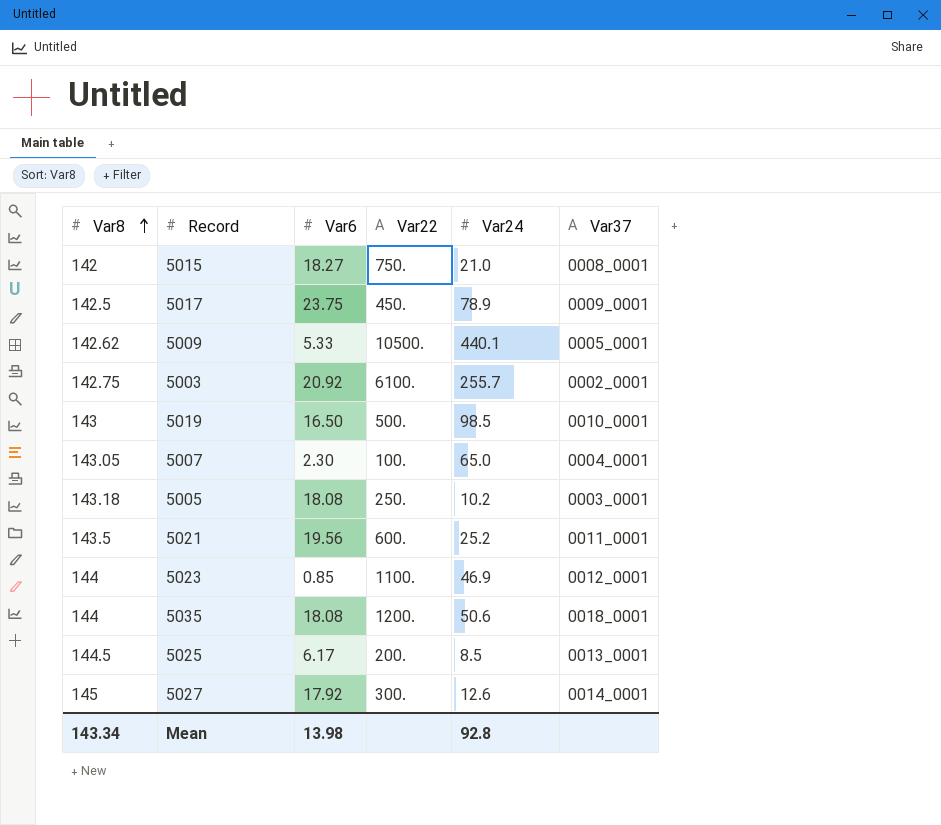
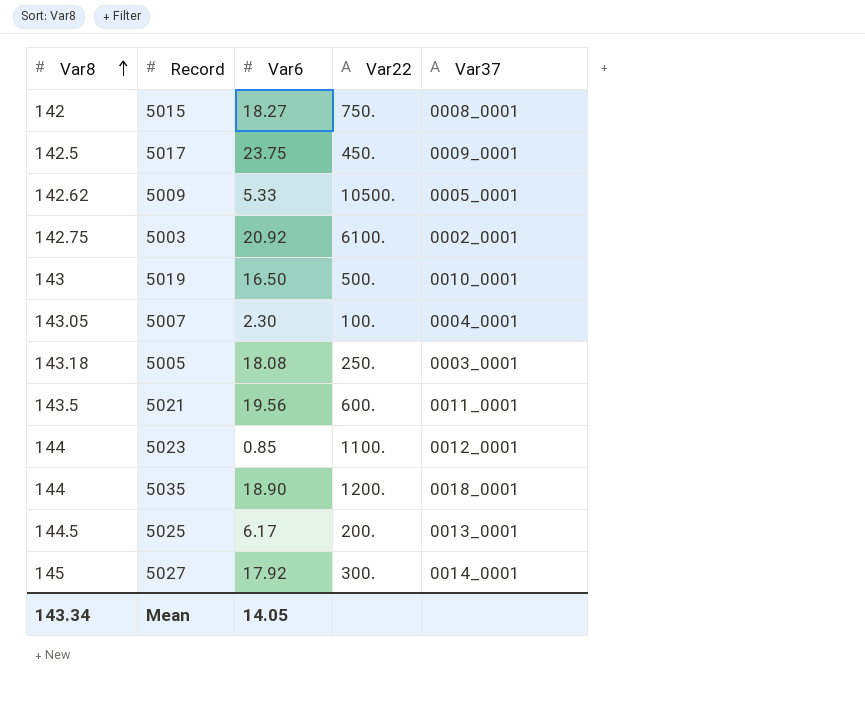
column Var24 | position: 5 -> none
5035 | Var6: 18.08 -> 18.90
Mean | Var6: 13.98 -> 14.05

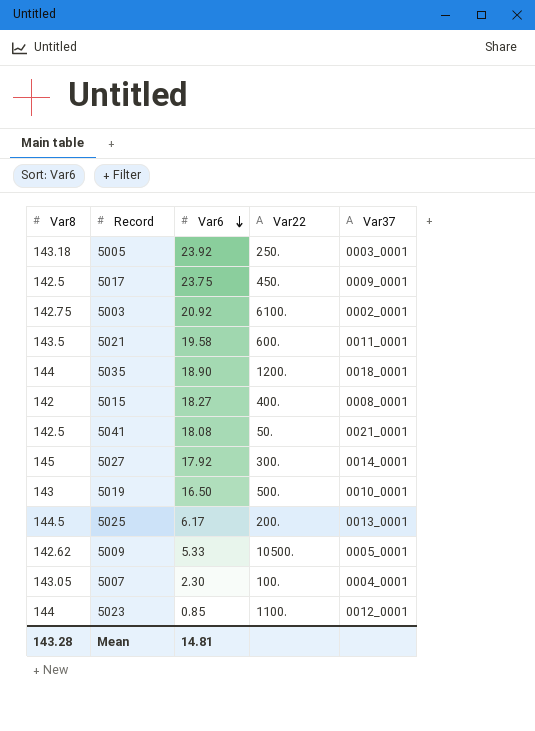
row order: Var8 ascending -> Var6 descending
5005 | Var6: 18.08 -> 23.92
5021 | Var6: 19.56 -> 19.58
5015 | Var22: 750. -> 400.
row 5041: none -> 142.5 | 18.08 | 50. | 0021_0001
Mean | Var8: 143.34 -> 143.28
Mean | Var6: 14.05 -> 14.81

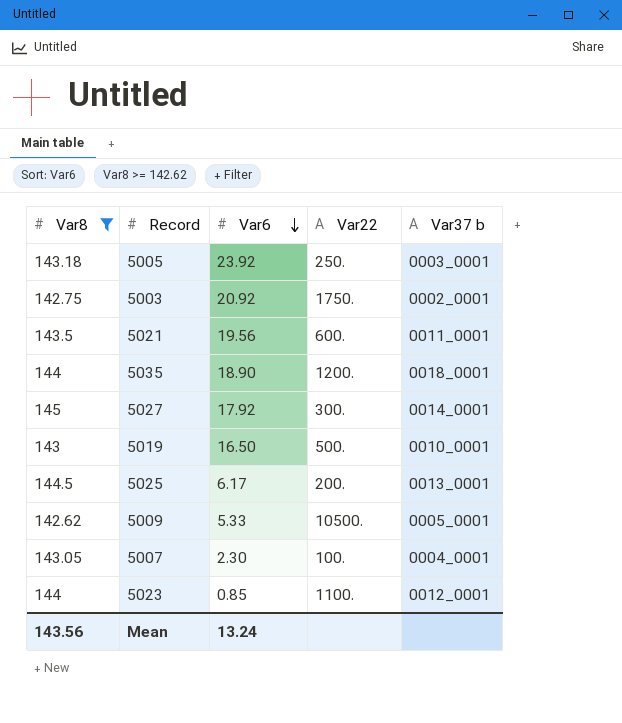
filter: none -> Var8 >= 142.62
column name: Var37 -> Var37 b
5003 | Var22: 6100. -> 1750.
5021 | Var6: 19.58 -> 19.56
Mean | Var8: 143.28 -> 143.56
Mean | Var6: 14.81 -> 13.24

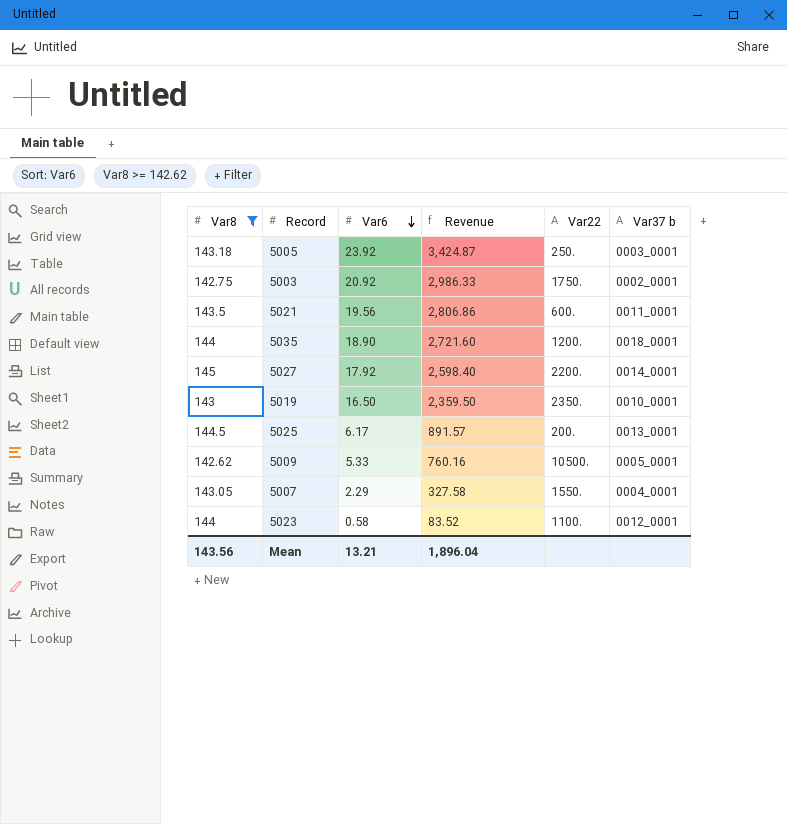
column Revenue | formula: none -> [Var8] * [Var6]
5027 | Var22: 300. -> 2200.
5019 | Var22: 500. -> 2350.
5007 | Var6: 2.30 -> 2.29
5007 | Var22: 100. -> 1550.
5023 | Var6: 0.85 -> 0.58
Mean | Var6: 13.24 -> 13.21

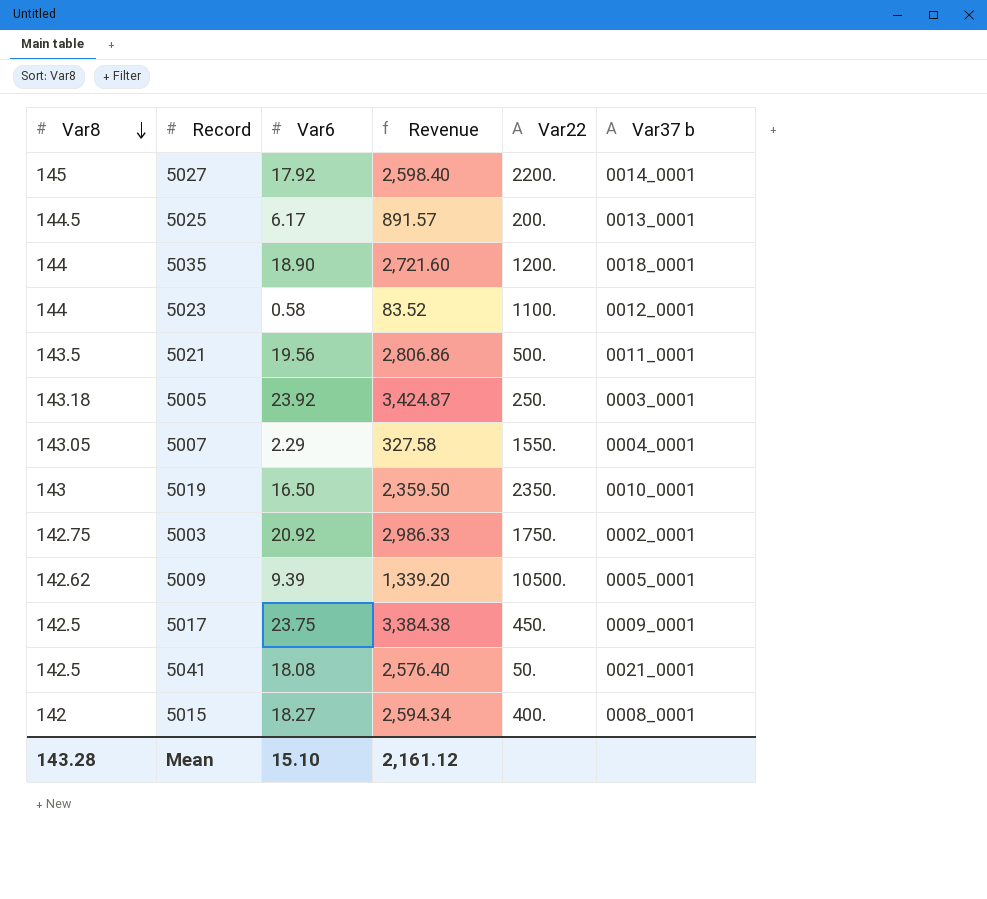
filter: Var8 >= 142.62 -> none
row order: Var6 descending -> Var8 descending
5021 | Var22: 600. -> 500.
5009 | Var6: 5.33 -> 9.39
5009 | Revenue: 760.16 -> 1,339.20
Mean | Var8: 143.56 -> 143.28
Mean | Var6: 13.21 -> 15.10
Mean | Revenue: 1,896.04 -> 2,161.12

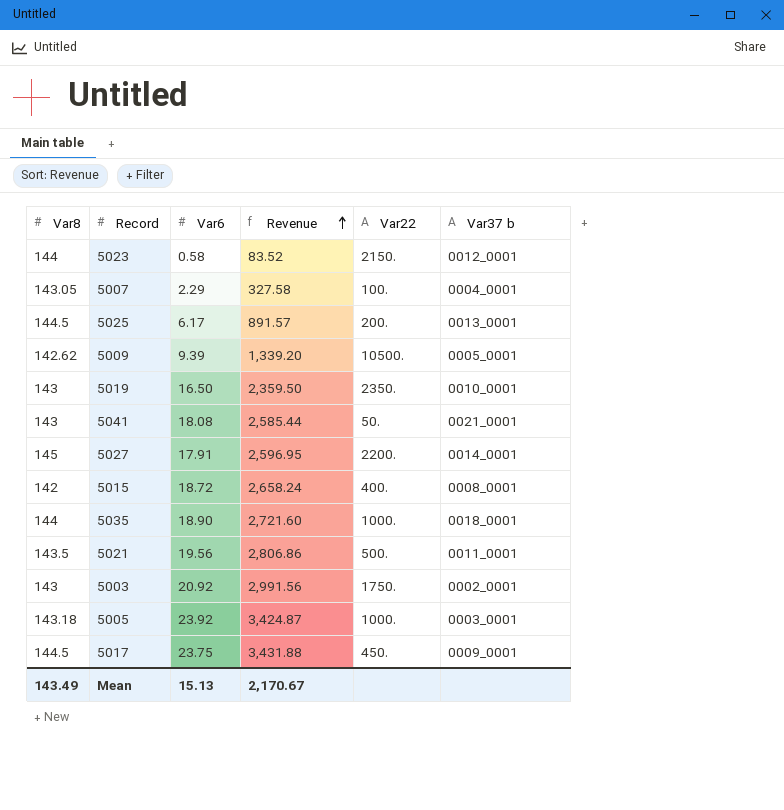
row order: Var8 descending -> Revenue ascending
5023 | Var22: 1100. -> 2150.
5007 | Var22: 1550. -> 100.
5041 | Var8: 142.5 -> 143
5041 | Revenue: 2,576.40 -> 2,585.44
5027 | Var6: 17.92 -> 17.91
5027 | Revenue: 2,598.40 -> 2,596.95
5015 | Var6: 18.27 -> 18.72
5015 | Revenue: 2,594.34 -> 2,658.24
5035 | Var22: 1200. -> 1000.
5003 | Var8: 142.75 -> 143
5003 | Revenue: 2,986.33 -> 2,991.56
5005 | Var22: 250. -> 1000.
5017 | Var8: 142.5 -> 144.5
5017 | Revenue: 3,384.38 -> 3,431.88
Mean | Var8: 143.28 -> 143.49
Mean | Var6: 15.10 -> 15.13
Mean | Revenue: 2,161.12 -> 2,170.67

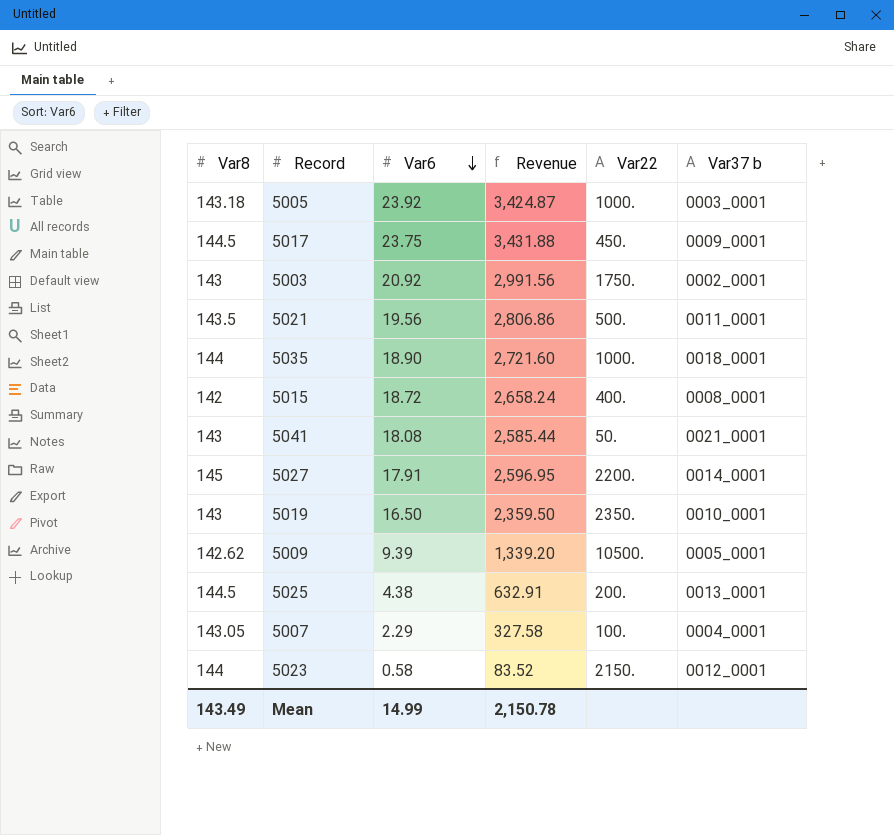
row order: Revenue ascending -> Var6 descending
5025 | Var6: 6.17 -> 4.38
5025 | Revenue: 891.57 -> 632.91
Mean | Var6: 15.13 -> 14.99
Mean | Revenue: 2,170.67 -> 2,150.78

